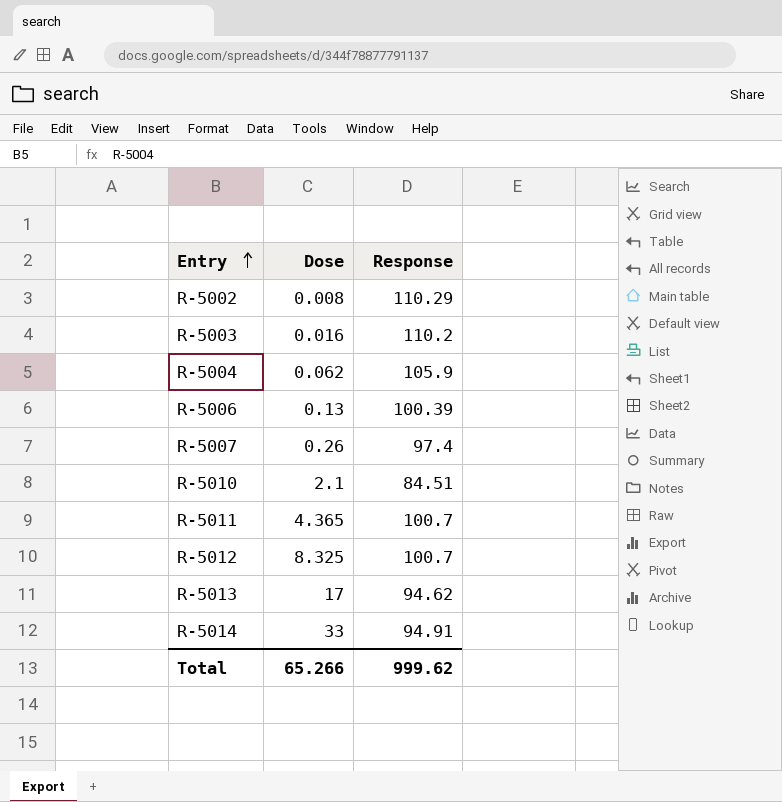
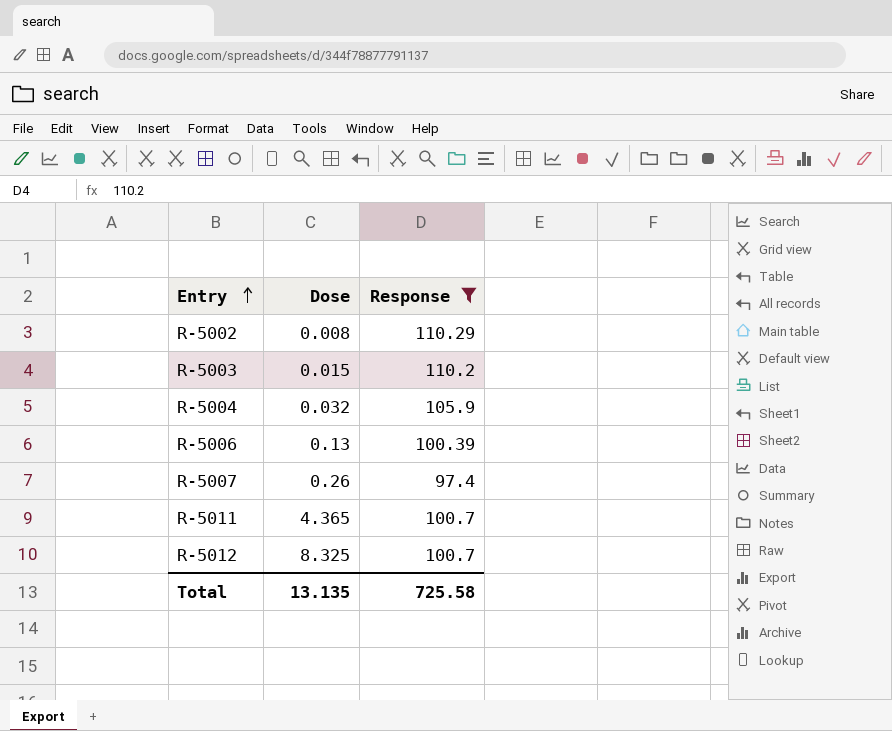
filter: none -> Response >= 97.4
R-5003 | Dose: 0.016 -> 0.015
R-5004 | Dose: 0.062 -> 0.032
Total | Dose: 65.266 -> 13.135
Total | Response: 999.62 -> 725.58

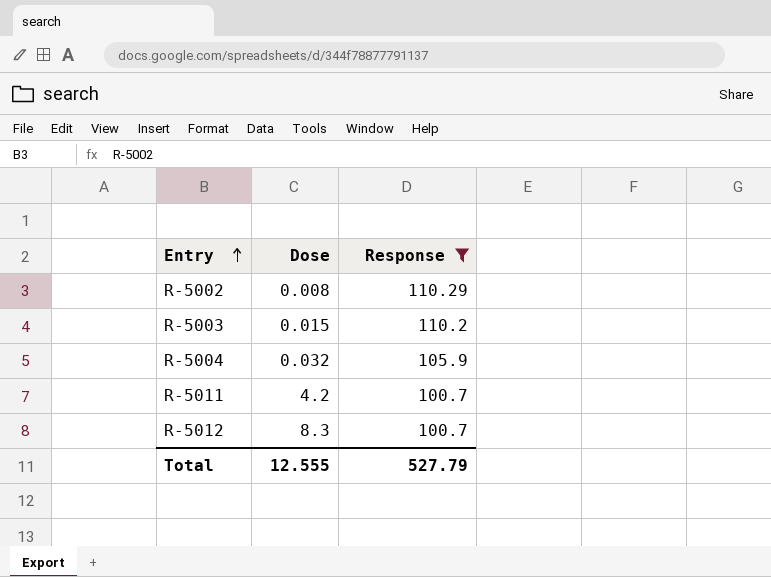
row R-5006: 0.13 | 100.39 -> none
row R-5007: 0.26 | 97.4 -> none
R-5011 | Dose: 4.365 -> 4.2
R-5012 | Dose: 8.325 -> 8.3
Total | Dose: 13.135 -> 12.555
Total | Response: 725.58 -> 527.79

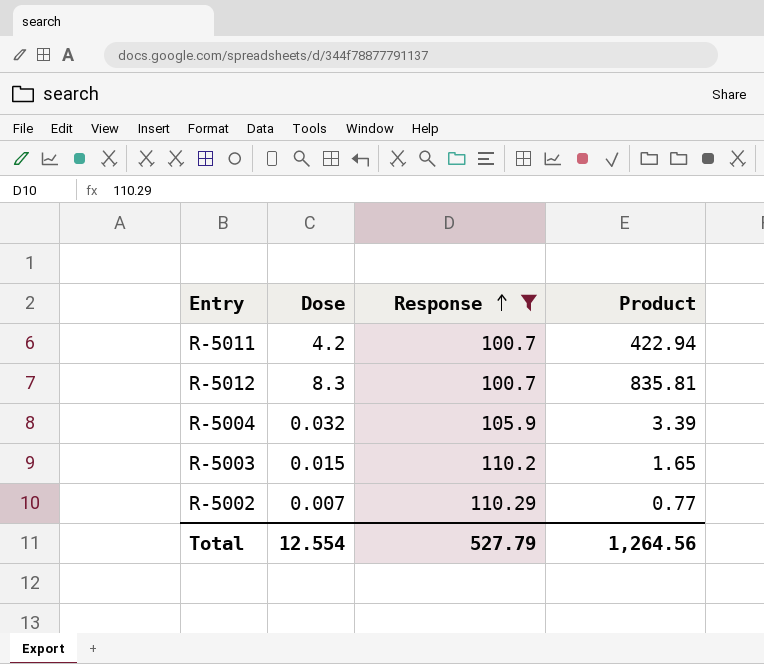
row order: Entry ascending -> Response ascending
column Product | formula: none -> [Dose] * [Response]
R-5002 | Dose: 0.008 -> 0.007
Total | Dose: 12.555 -> 12.554

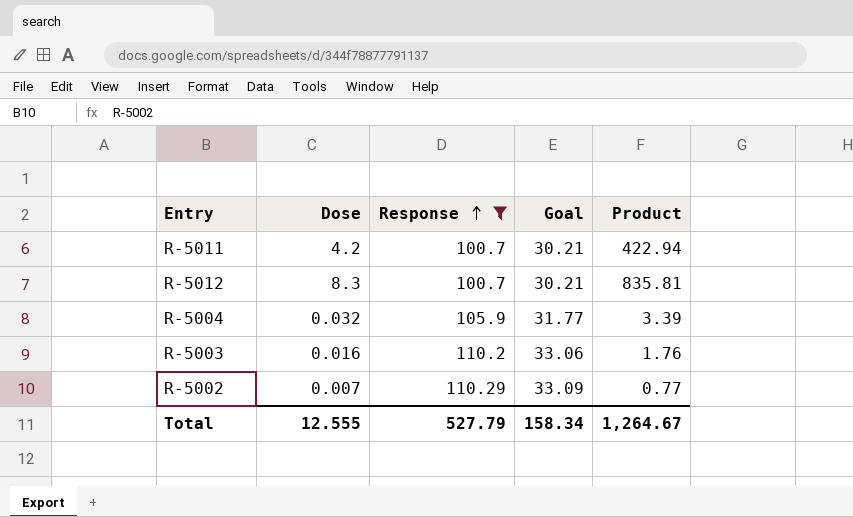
column Goal | formula: none -> [Response] * 0.3
R-5003 | Dose: 0.015 -> 0.016
R-5003 | Product: 1.65 -> 1.76
Total | Dose: 12.554 -> 12.555
Total | Product: 1,264.56 -> 1,264.67

